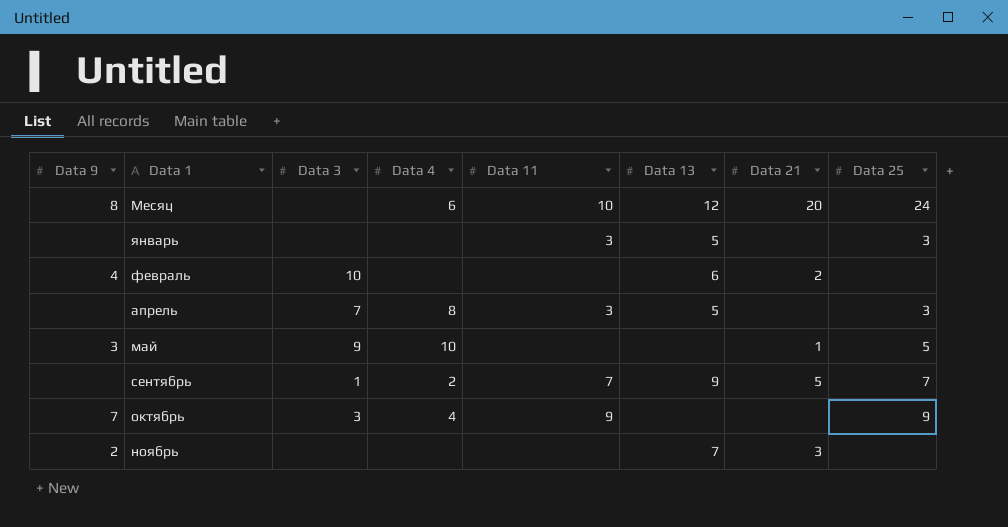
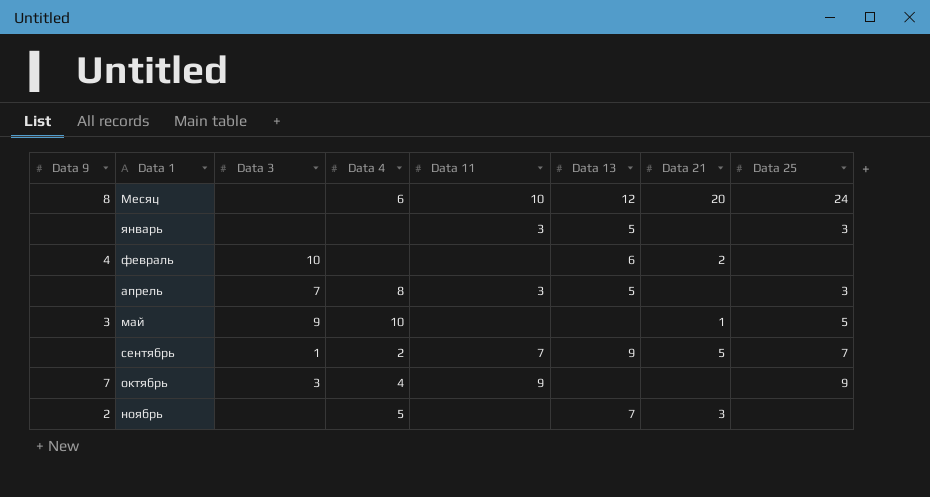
ноябрь | Data 4: none -> 5

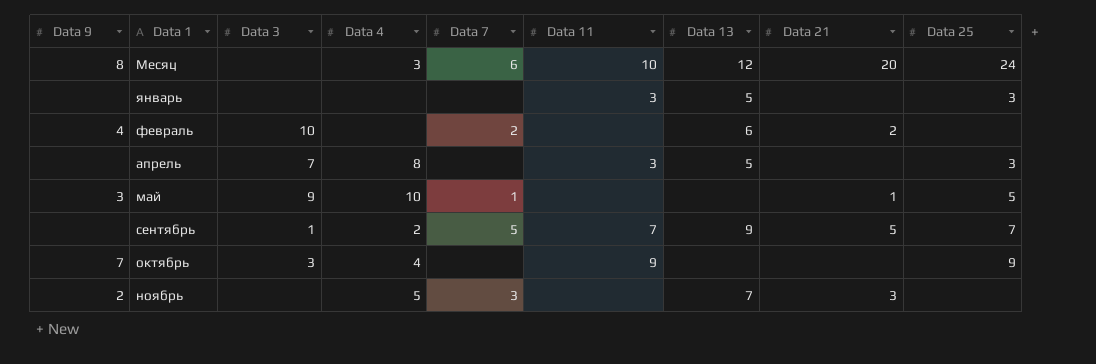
column Data 7 | position: none -> 5
Месяц | Data 4: 6 -> 3

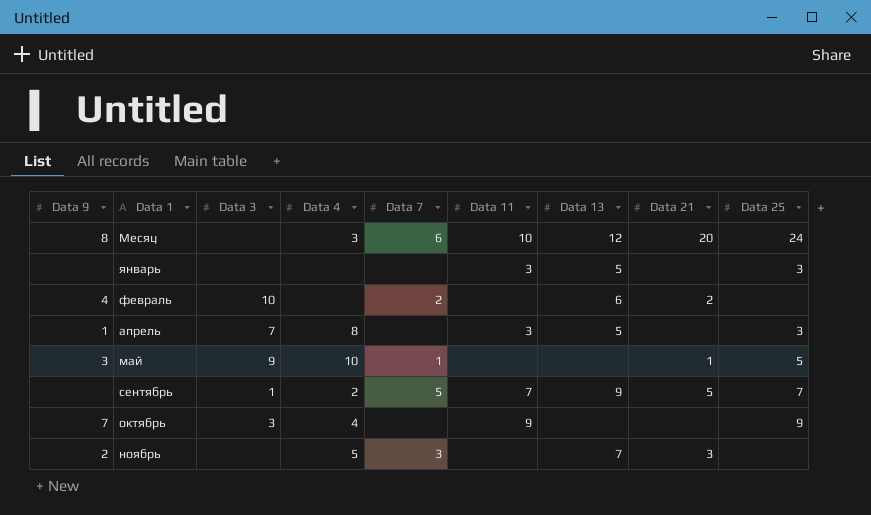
апрель | Data 9: none -> 1

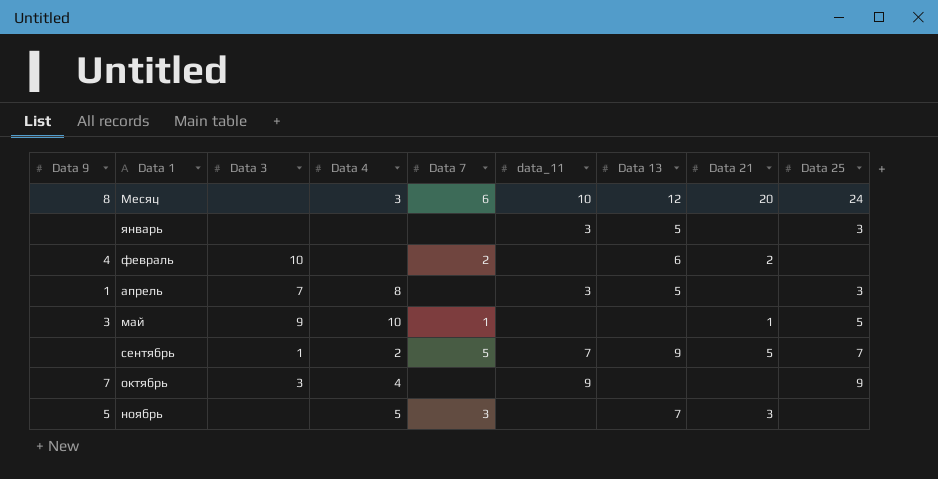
column name: Data 11 -> data_11
ноябрь | Data 9: 2 -> 5

